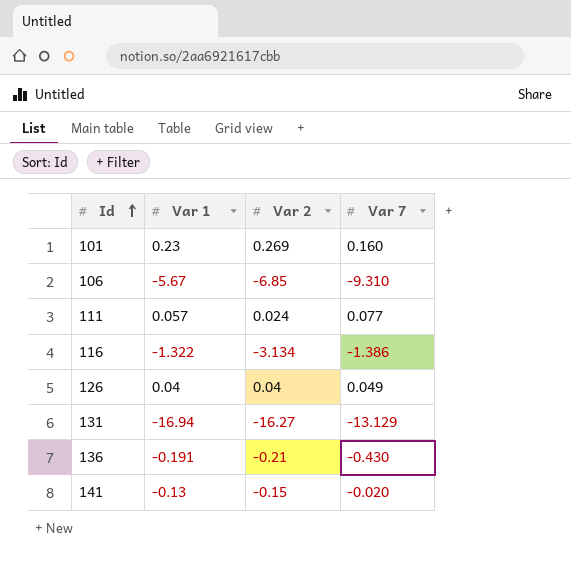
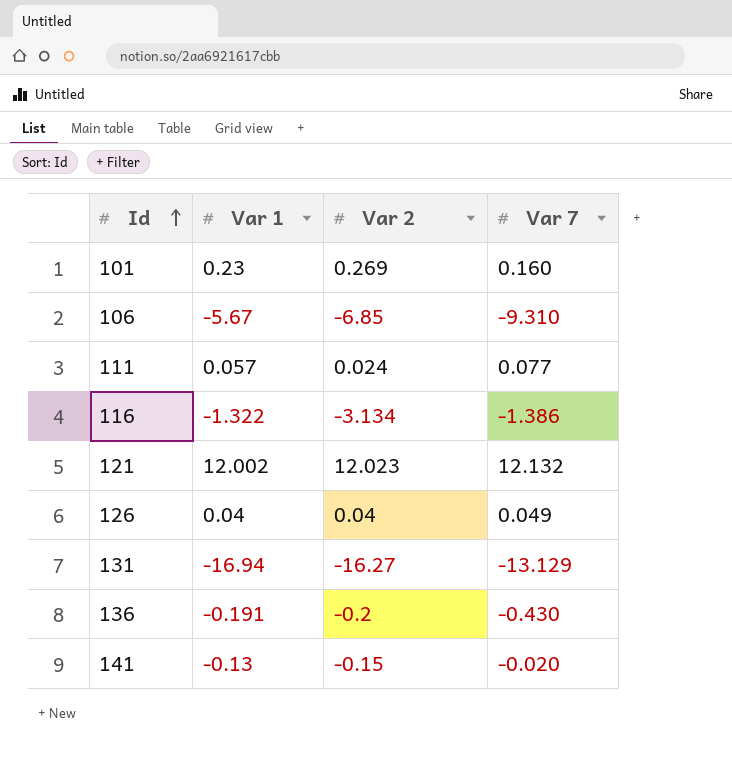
row 121: none -> 12.002 | 12.023 | 12.132
136 | Var 2: -0.21 -> -0.2

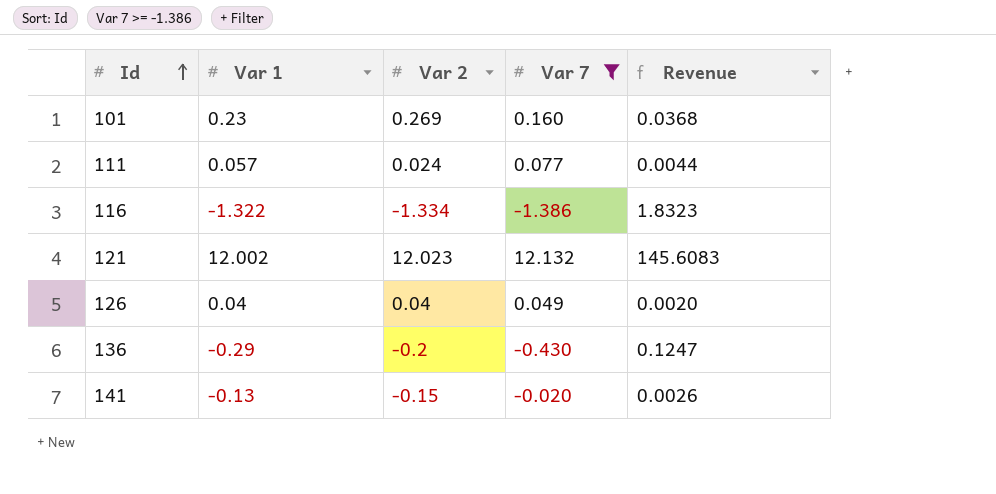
filter: none -> Var 7 >= -1.386
column Revenue | formula: none -> [Var 1] * [Var 7]
116 | Var 2: -3.134 -> -1.334
136 | Var 1: -0.191 -> -0.29

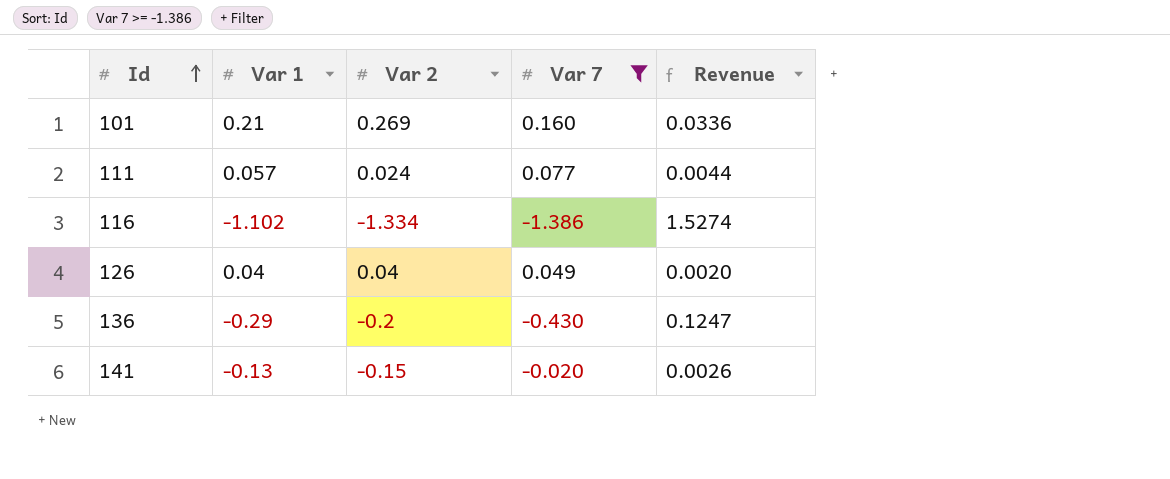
row 121: 12.002 | 12.023 | 12.132 | 145.6083 -> none
101 | Var 1: 0.23 -> 0.21
101 | Revenue: 0.0368 -> 0.0336
116 | Var 1: -1.322 -> -1.102
116 | Revenue: 1.8323 -> 1.5274

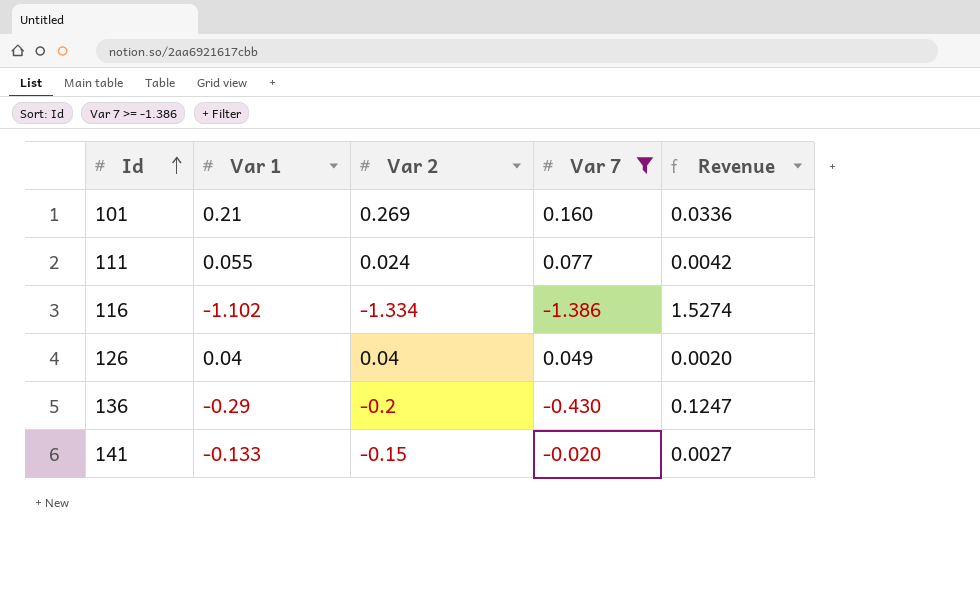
111 | Var 1: 0.057 -> 0.055
111 | Revenue: 0.0044 -> 0.0042
141 | Var 1: -0.13 -> -0.133
141 | Revenue: 0.0026 -> 0.0027

